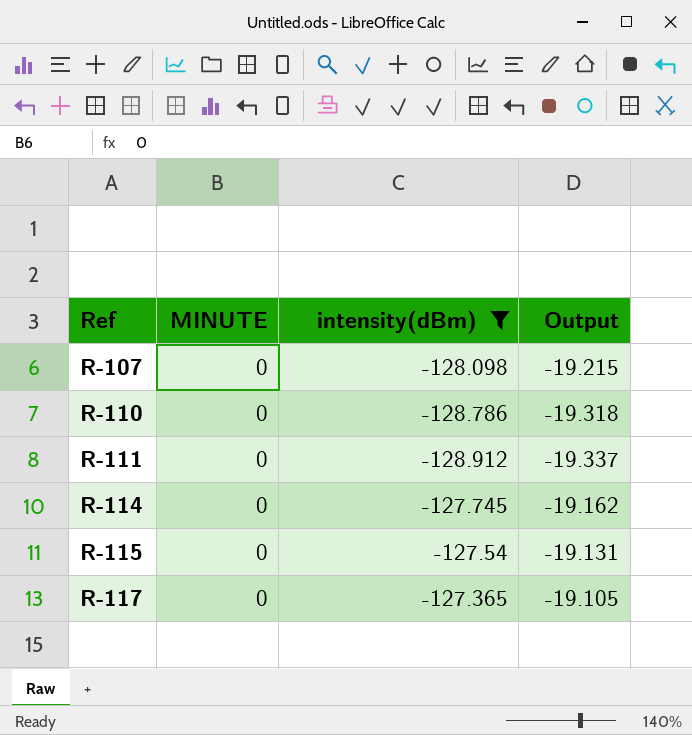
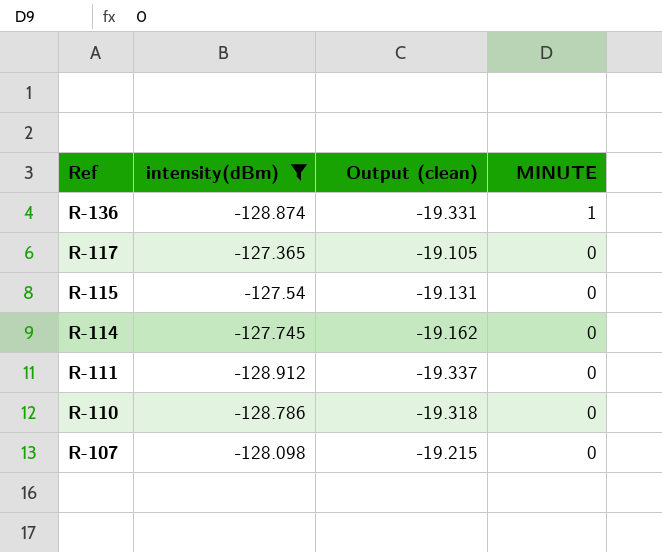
row order: Ref ascending -> Ref descending
column name: Output -> Output (clean)
column MINUTE | position: 2 -> 4
row R-136: none -> -128.874 | -19.331 | 1

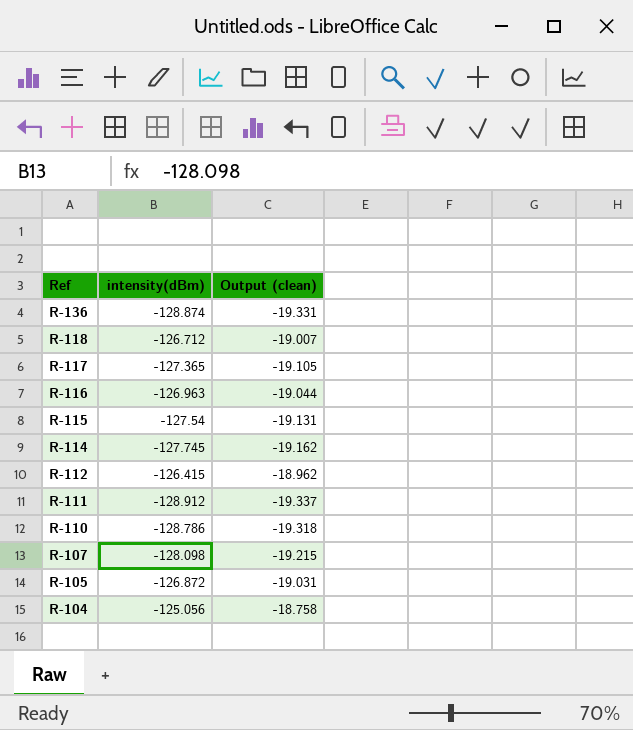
filter: intensity(dBm) <= -127.365 -> none
column MINUTE | position: 4 -> none

